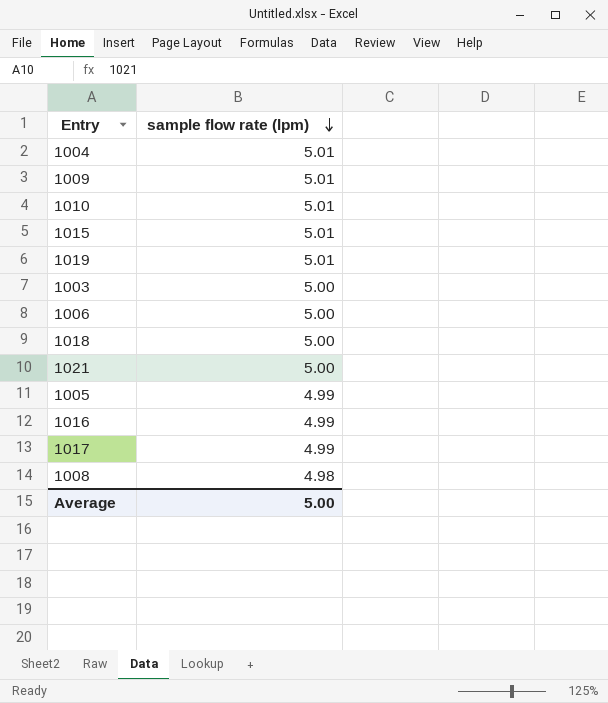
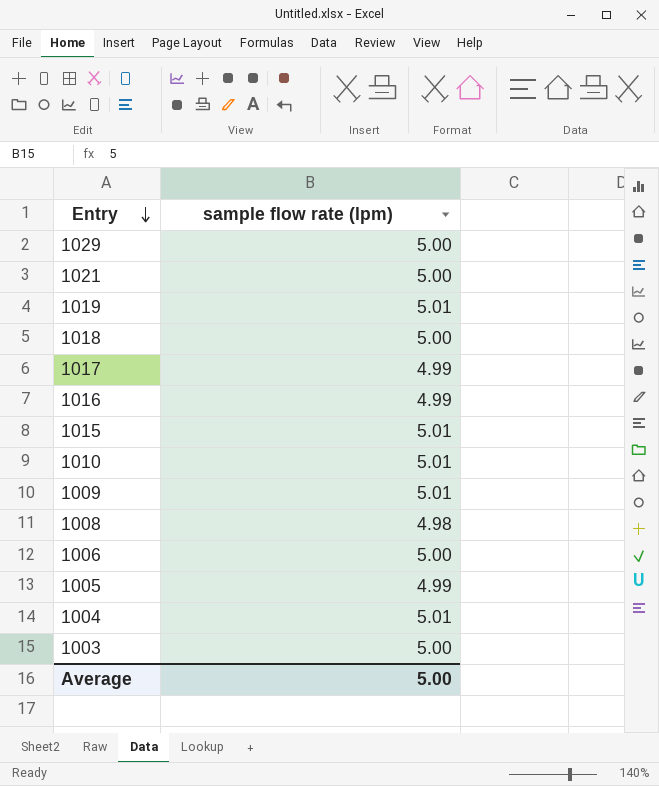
row order: sample flow rate (lpm) descending -> Entry descending
row 1029: none -> 5.00

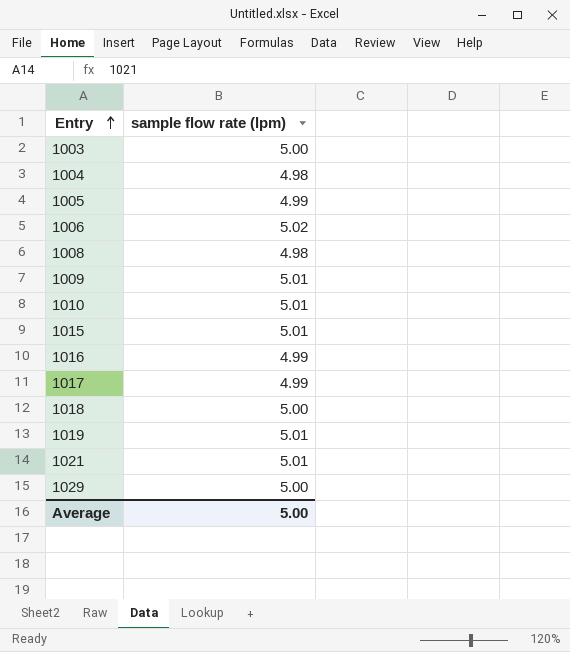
row order: Entry descending -> Entry ascending
1004 | sample flow rate (lpm): 5.01 -> 4.98
1006 | sample flow rate (lpm): 5.00 -> 5.02
1021 | sample flow rate (lpm): 5.00 -> 5.01

